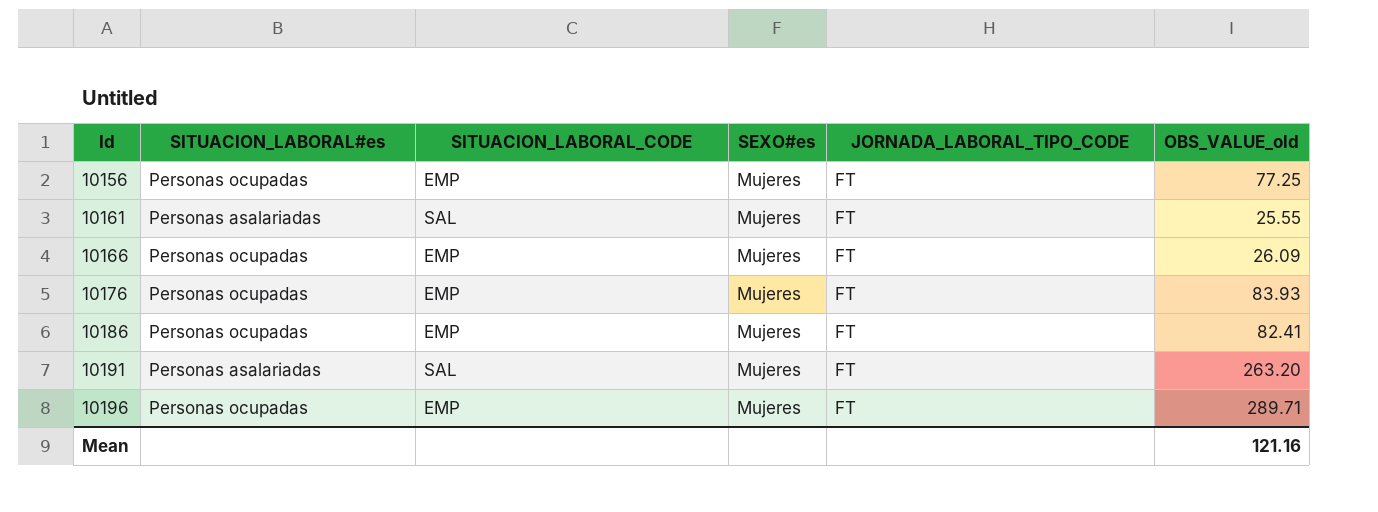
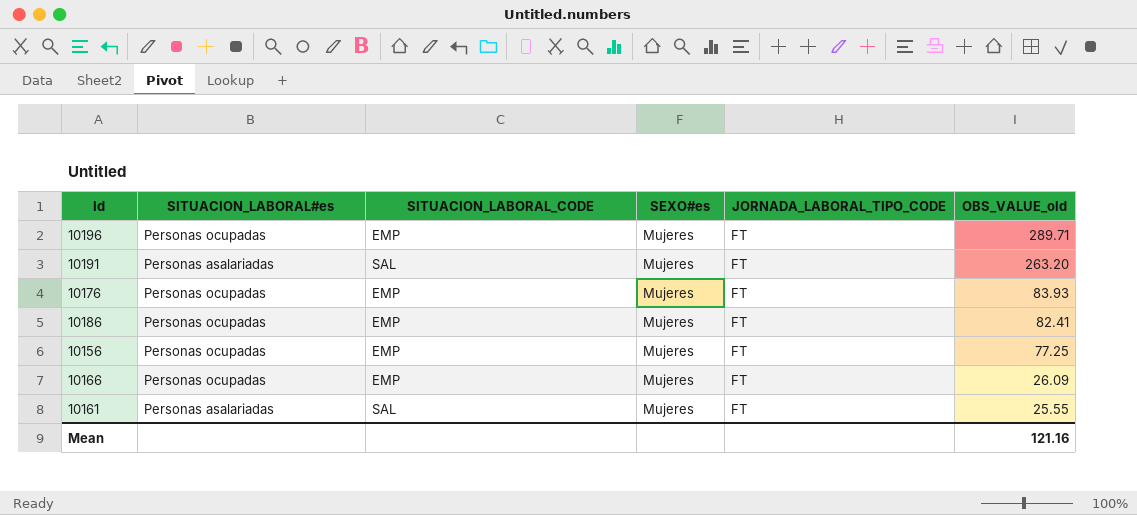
row order: Id ascending -> OBS_VALUE_old descending

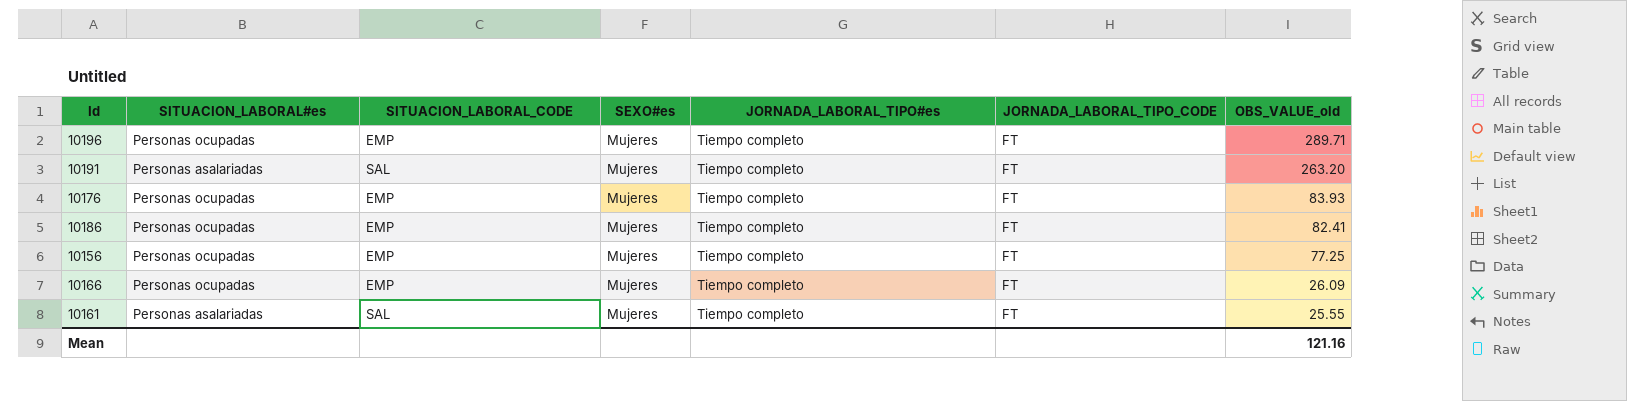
column JORNADA_LABORAL_TIPO#es | position: none -> 5

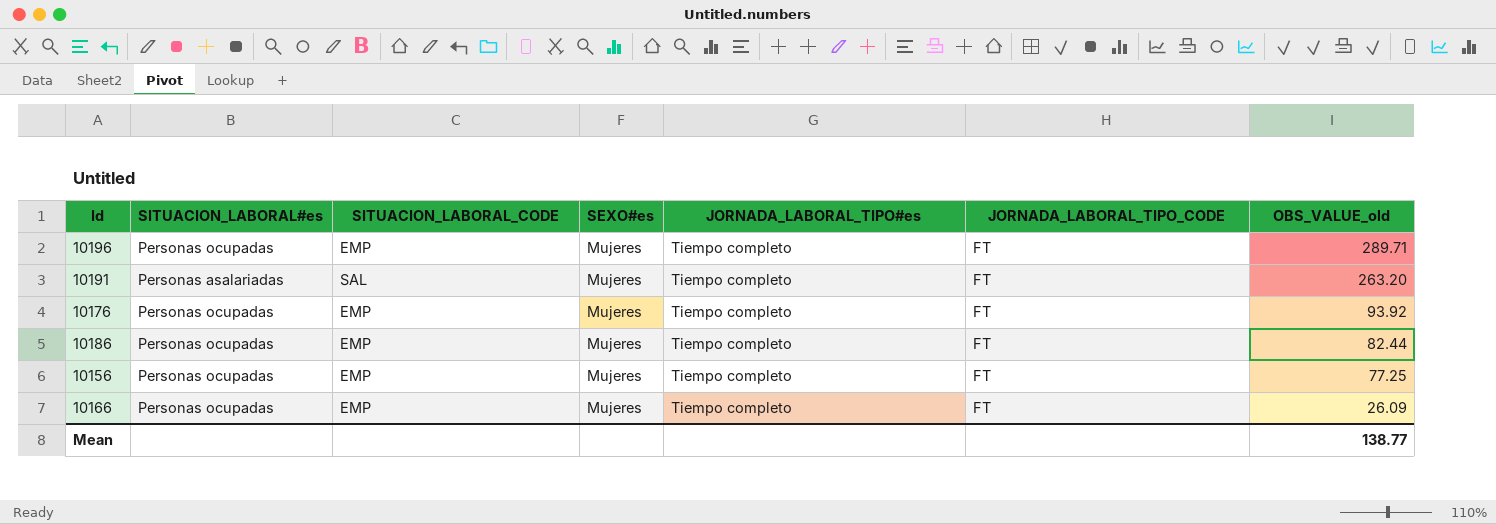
row 10161: Personas asalariadas | SAL | Mujeres | Tiempo completo | FT | 25.55 -> none
10176 | OBS_VALUE_old: 83.93 -> 93.92
10186 | OBS_VALUE_old: 82.41 -> 82.44
Mean | OBS_VALUE_old: 121.16 -> 138.77

